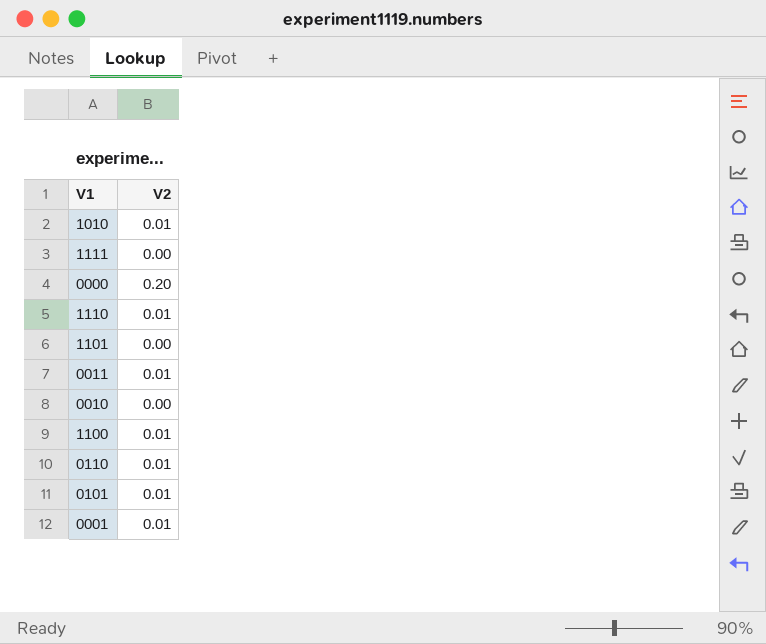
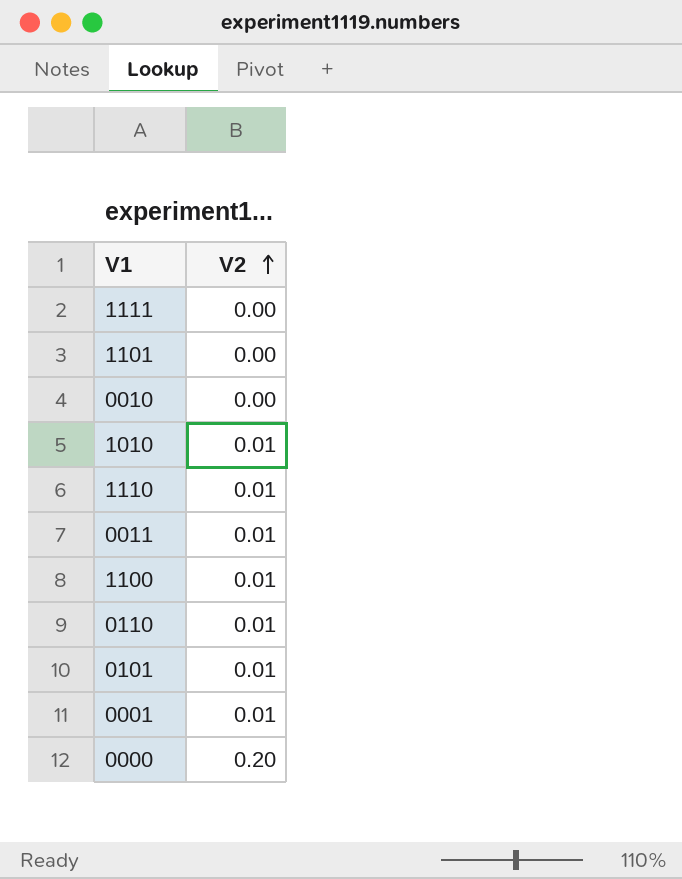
row order: none -> V2 ascending

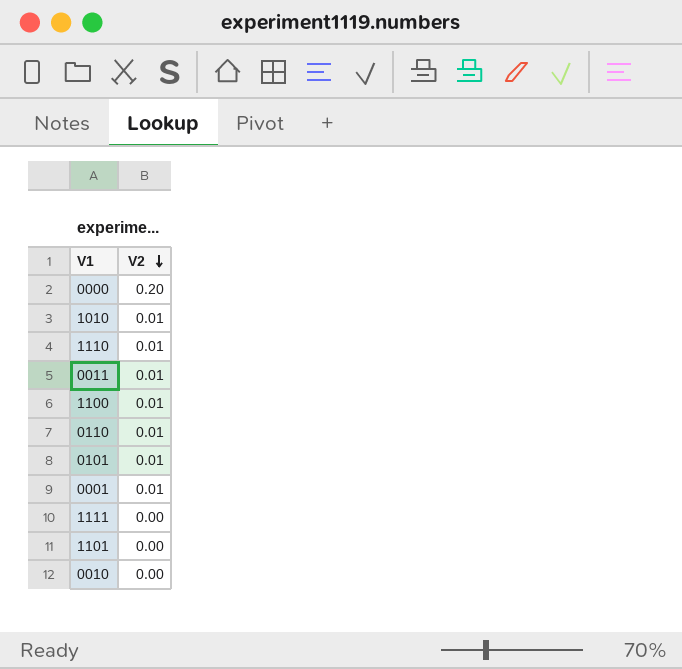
row order: V2 ascending -> V2 descending

